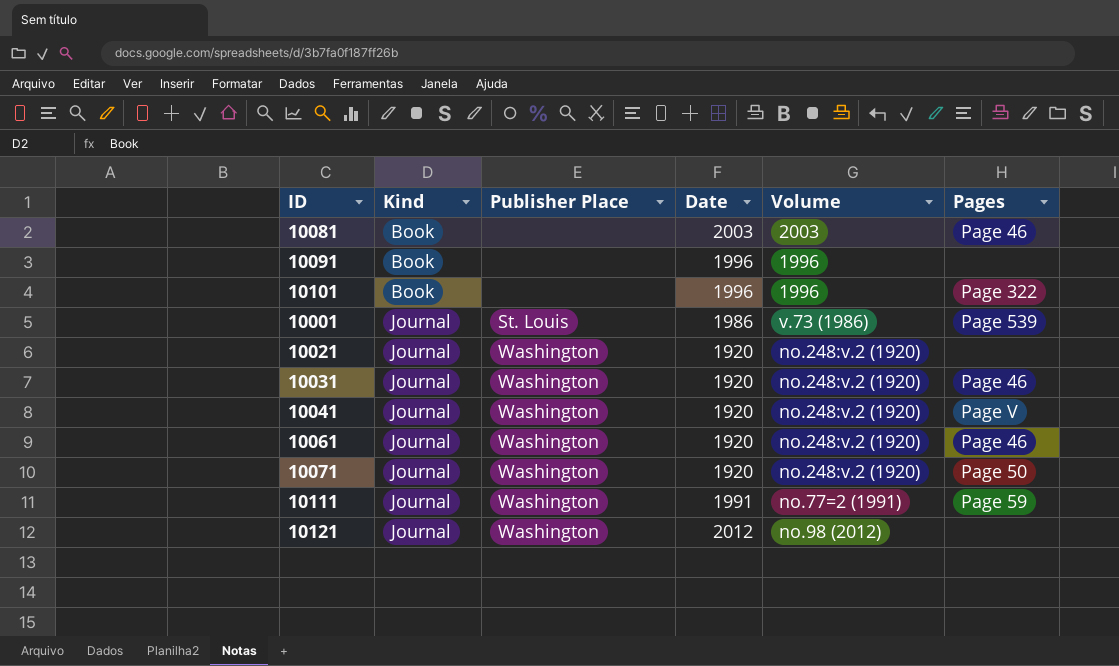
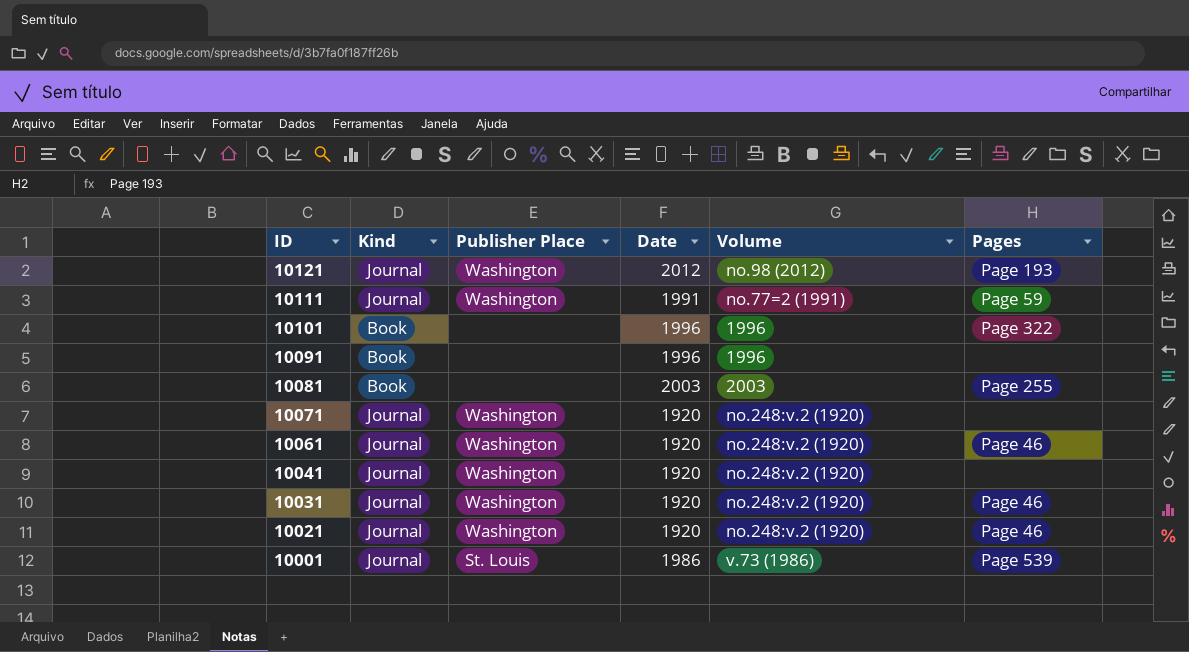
row order: Kind ascending -> ID descending
10121 | Pages: none -> Page 193
10081 | Pages: Page 46 -> Page 255
10071 | Pages: Page 50 -> none
10041 | Pages: Page V -> none
10021 | Pages: none -> Page 46

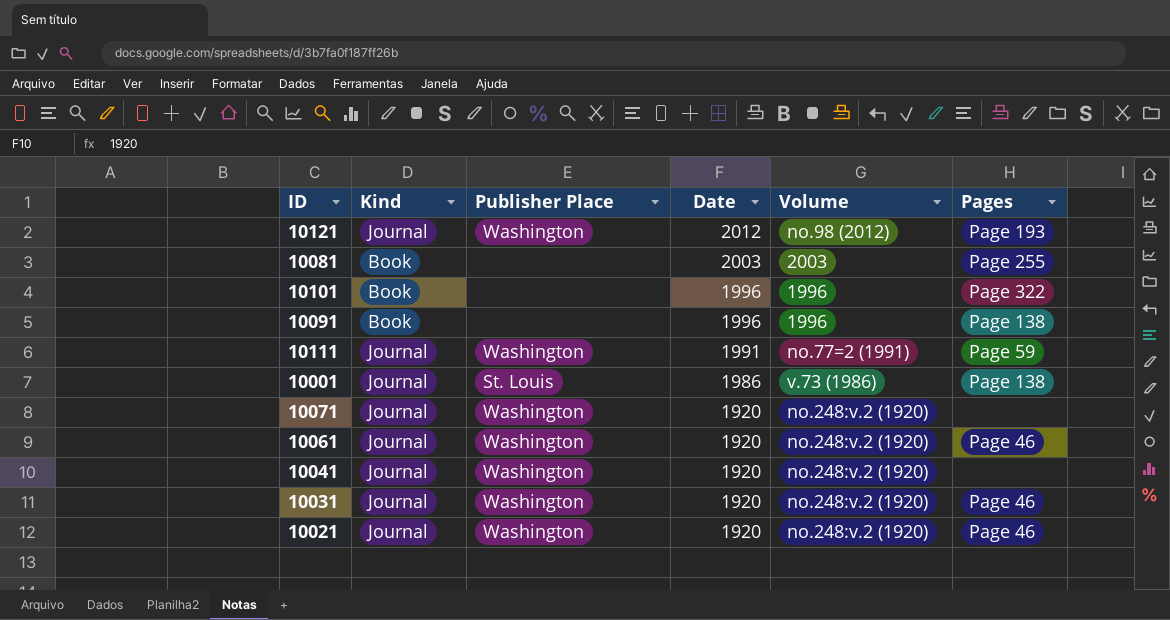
row order: ID descending -> Date descending
10091 | Pages: none -> Page 138
10001 | Pages: Page 539 -> Page 138

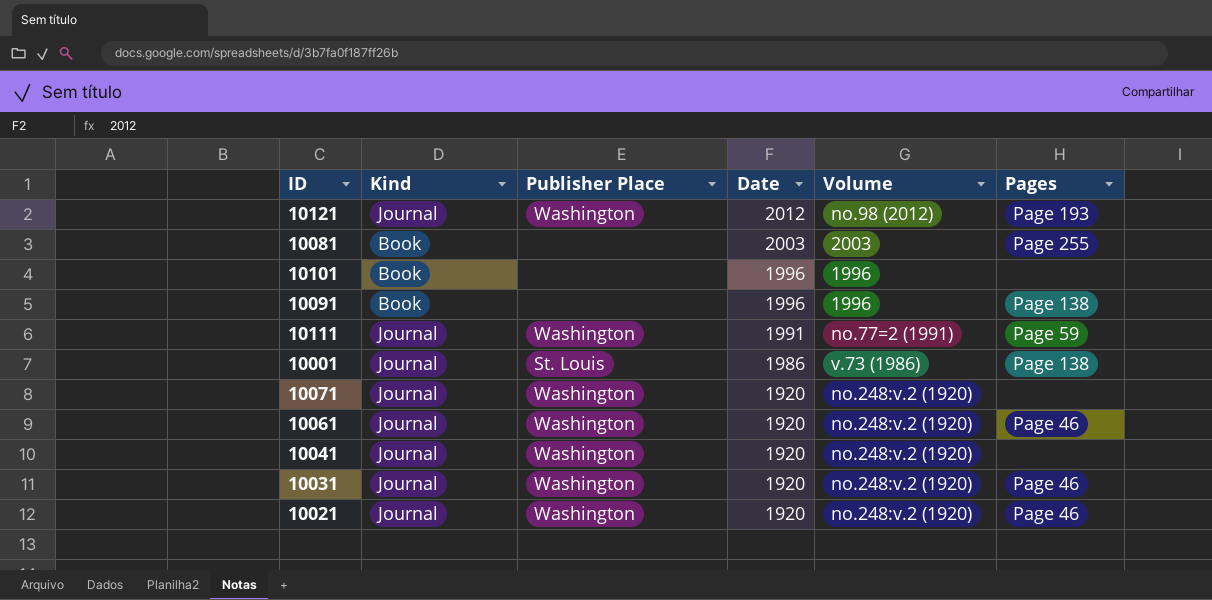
10101 | Pages: Page 322 -> none

